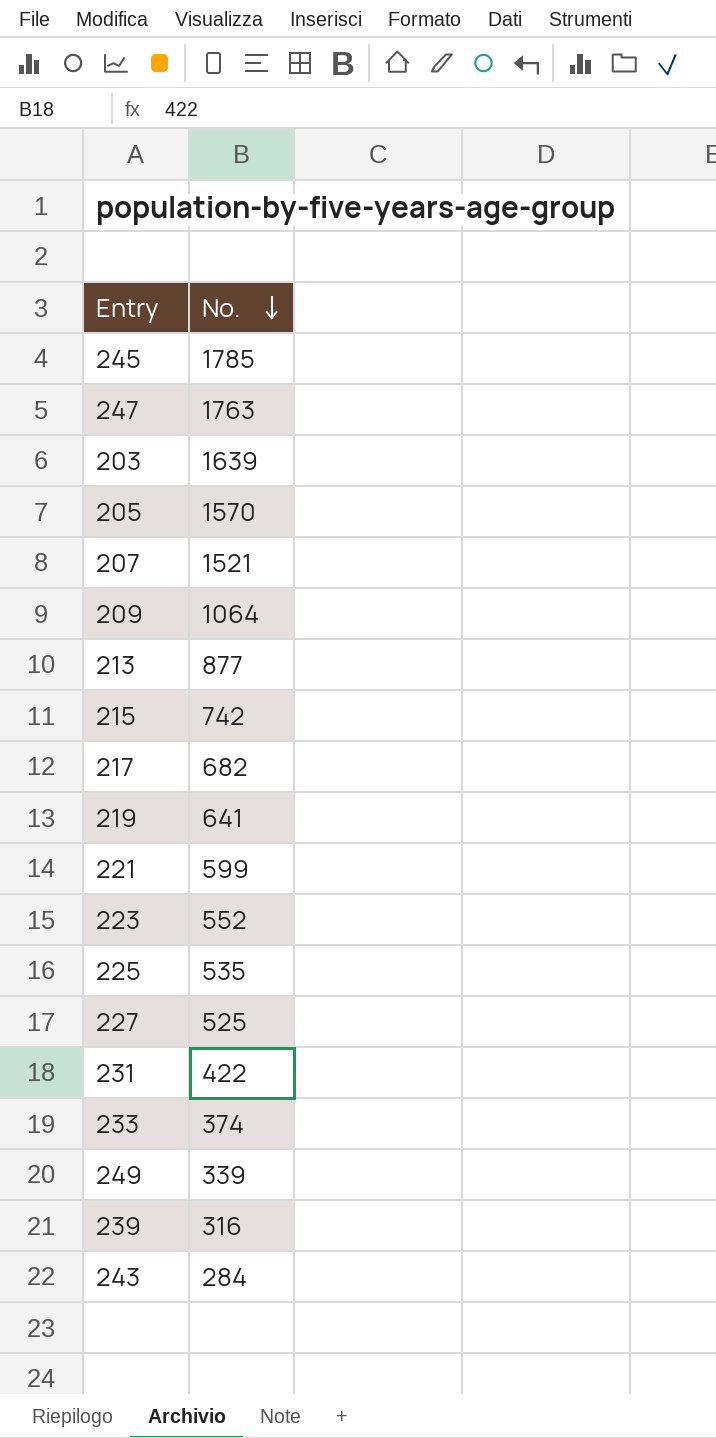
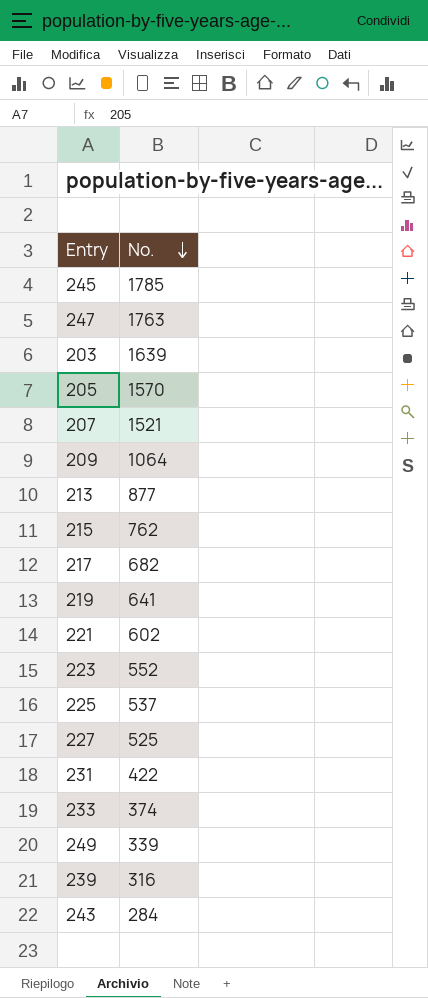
215 | No.: 742 -> 762
221 | No.: 599 -> 602
225 | No.: 535 -> 537

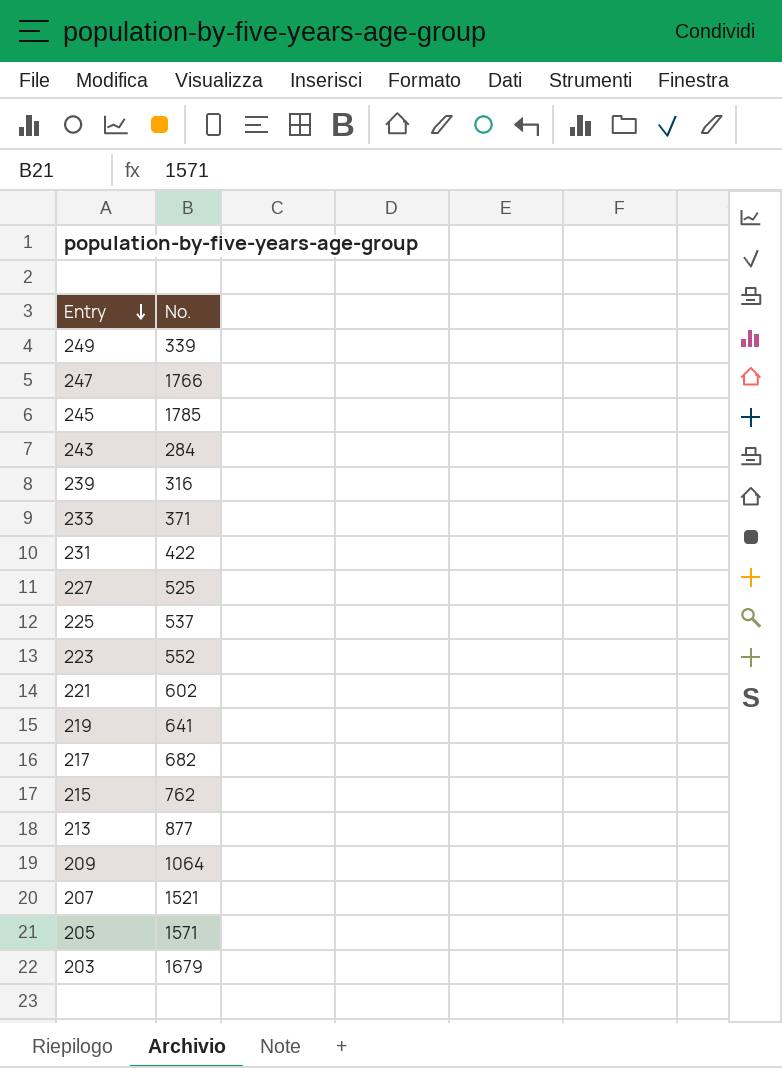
row order: No. descending -> Entry descending
247 | No.: 1763 -> 1766
233 | No.: 374 -> 371
205 | No.: 1570 -> 1571
203 | No.: 1639 -> 1679

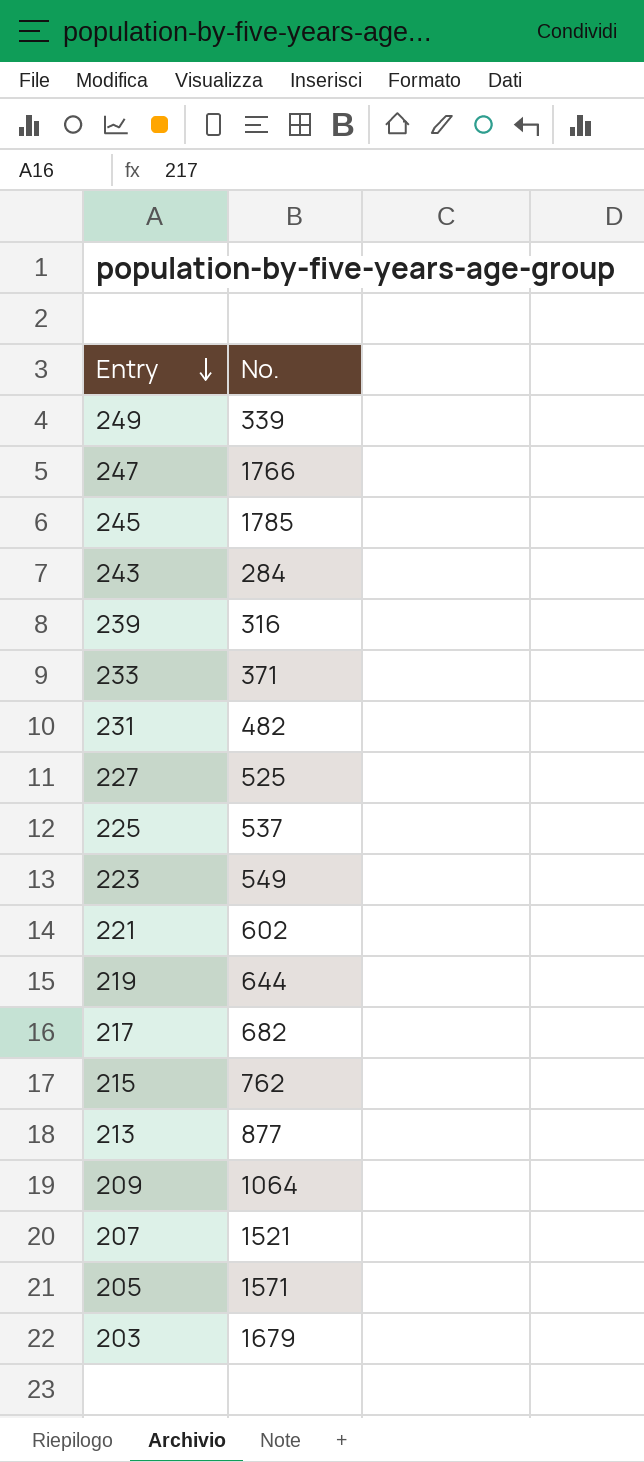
231 | No.: 422 -> 482
223 | No.: 552 -> 549
219 | No.: 641 -> 644

